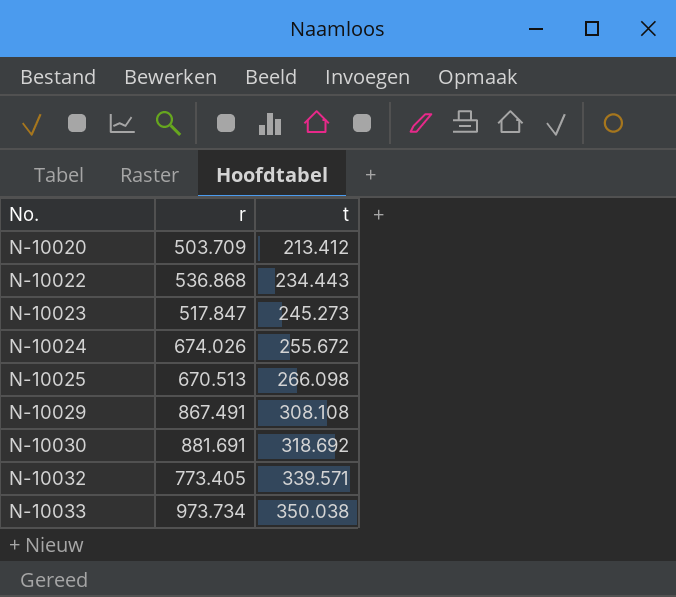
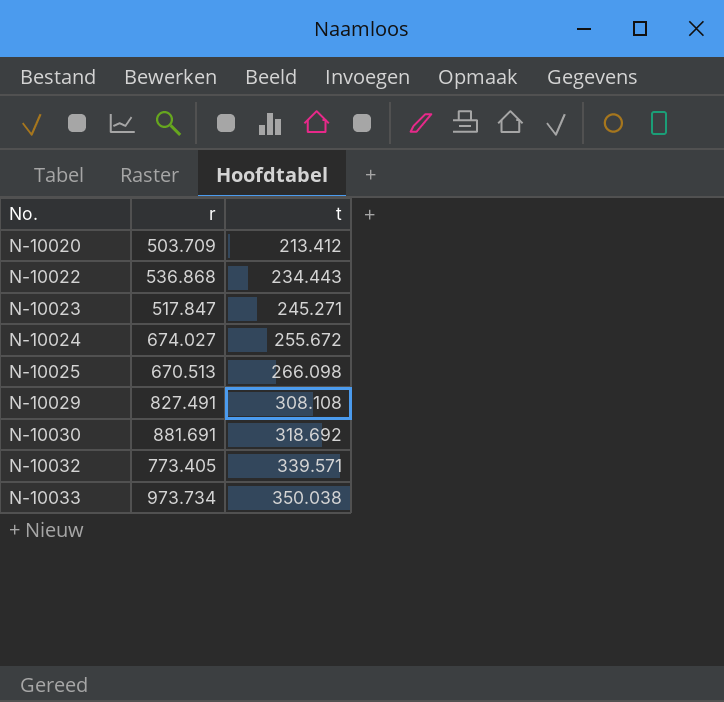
N-10023 | t: 245.273 -> 245.271
N-10024 | r: 674.026 -> 674.027
N-10029 | r: 867.491 -> 827.491

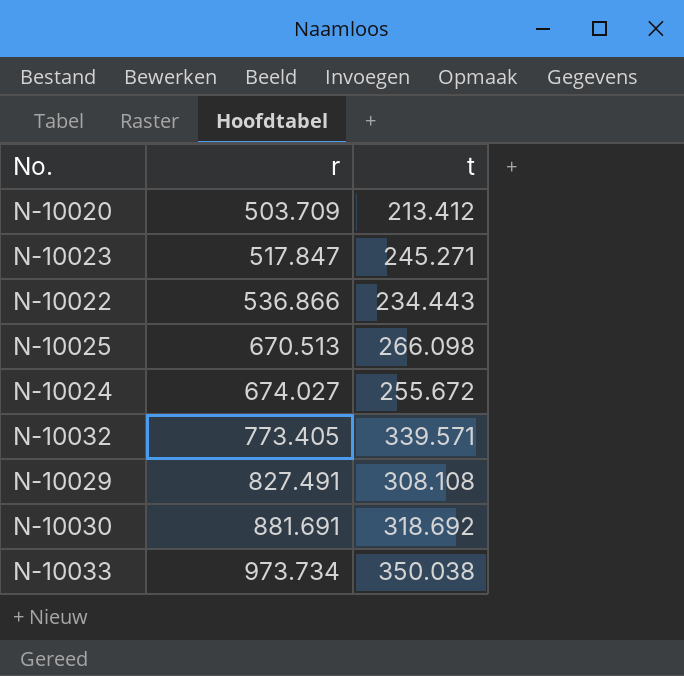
row order: No. ascending -> r ascending
N-10022 | r: 536.868 -> 536.866

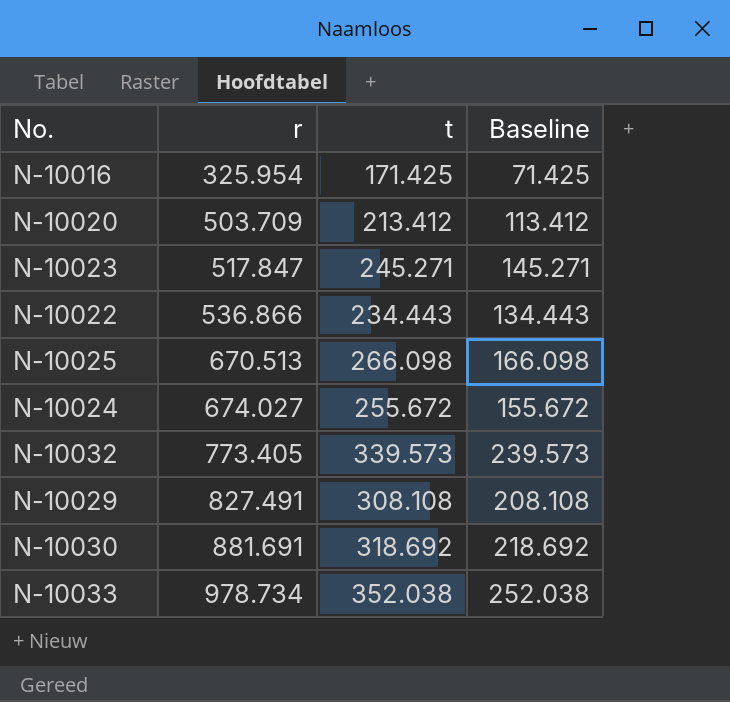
column Baseline | formula: none -> [t] - 100
row N-10016: none -> 325.954 | 171.425 | 71.425
N-10032 | t: 339.571 -> 339.573
N-10033 | r: 973.734 -> 978.734
N-10033 | t: 350.038 -> 352.038

